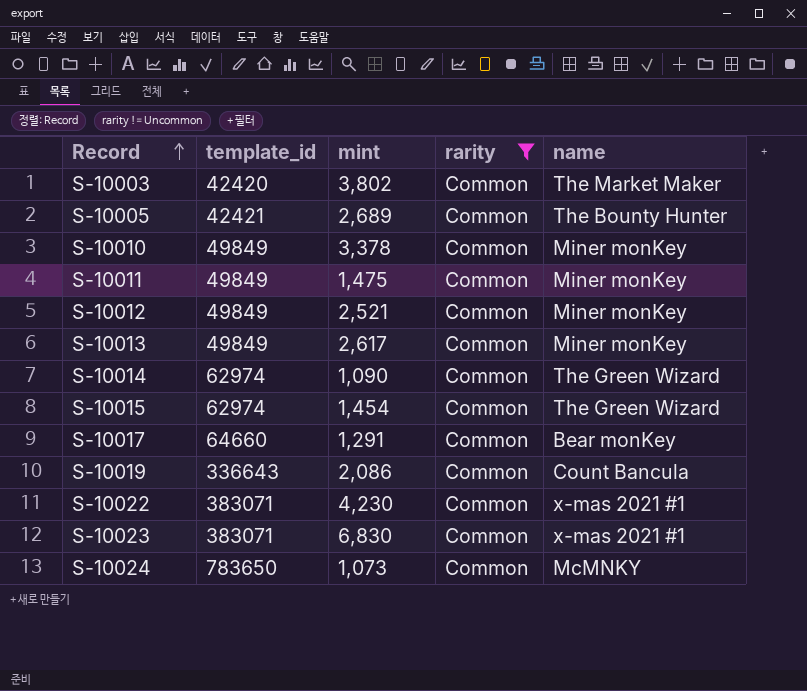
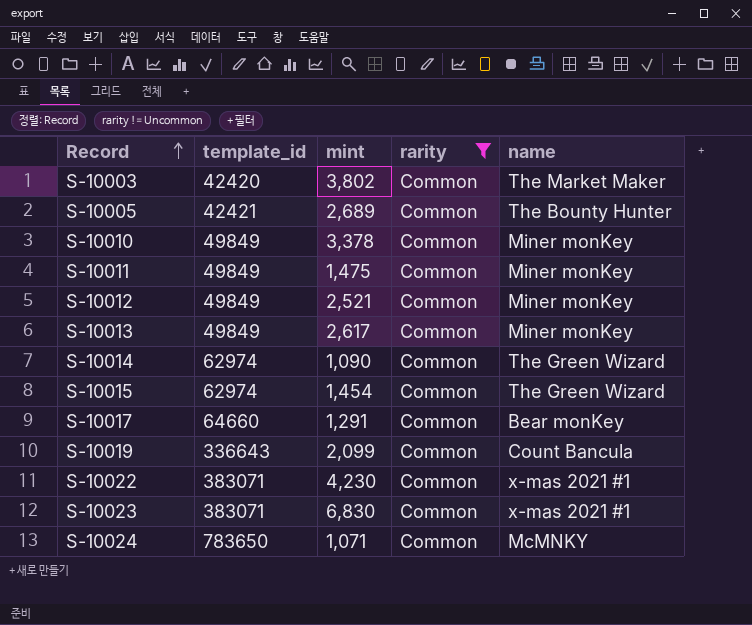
S-10019 | mint: 2,086 -> 2,099
S-10024 | mint: 1,073 -> 1,071

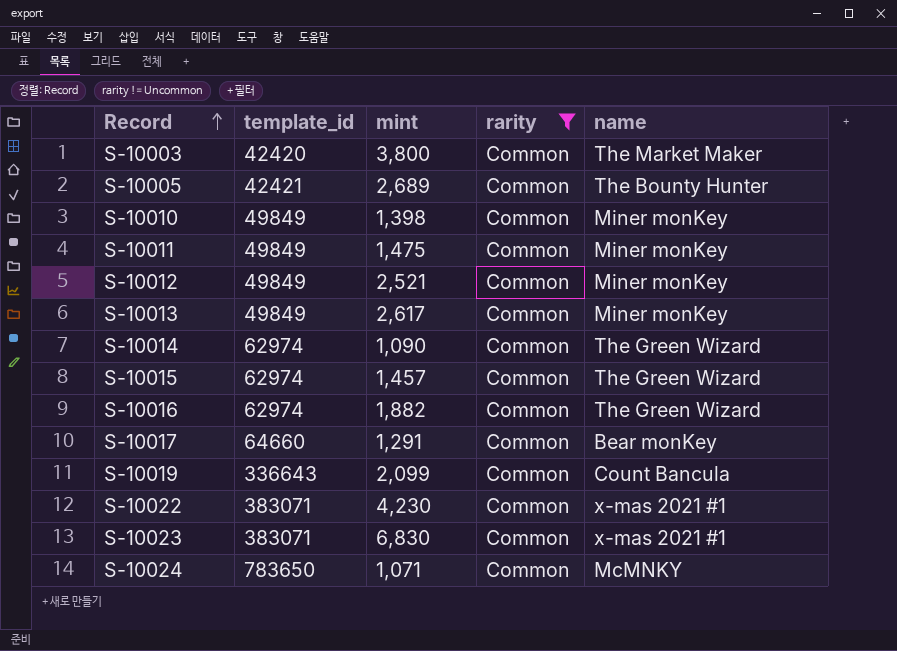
S-10003 | mint: 3,802 -> 3,800
S-10010 | mint: 3,378 -> 1,398
S-10015 | mint: 1,454 -> 1,457
row S-10016: none -> 62974 | 1,882 | Common | The Green Wizard

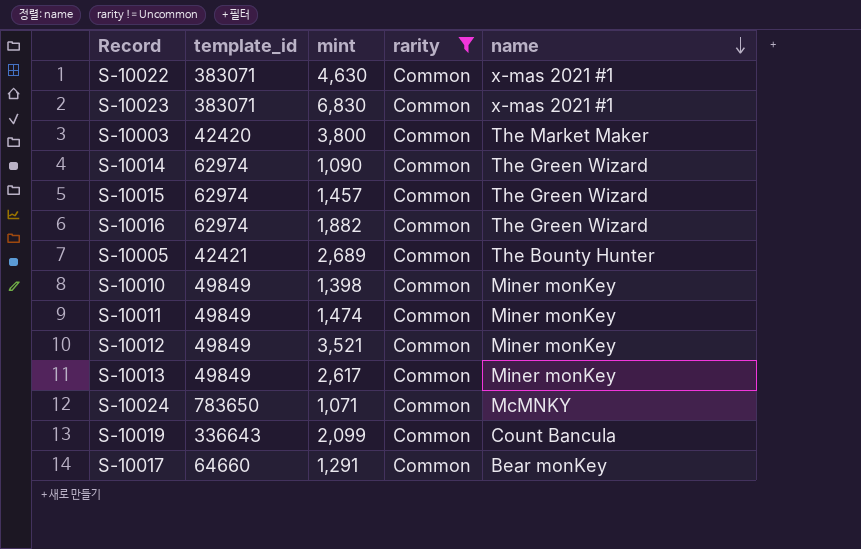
row order: Record ascending -> name descending
S-10022 | mint: 4,230 -> 4,630
S-10011 | mint: 1,475 -> 1,474
S-10012 | mint: 2,521 -> 3,521

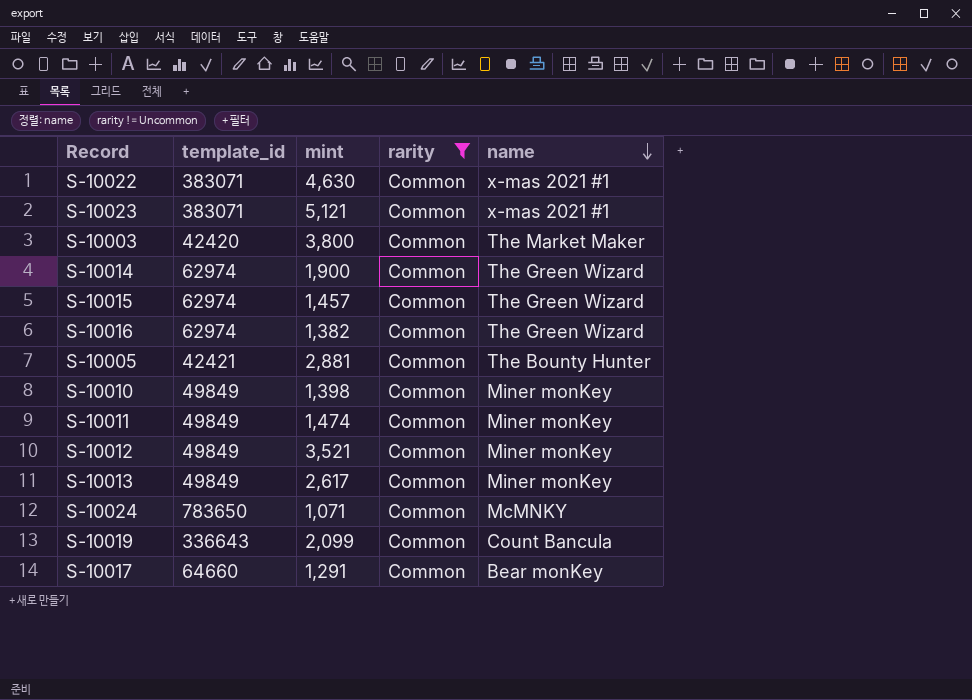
S-10023 | mint: 6,830 -> 5,121
S-10014 | mint: 1,090 -> 1,900
S-10016 | mint: 1,882 -> 1,382
S-10005 | mint: 2,689 -> 2,881

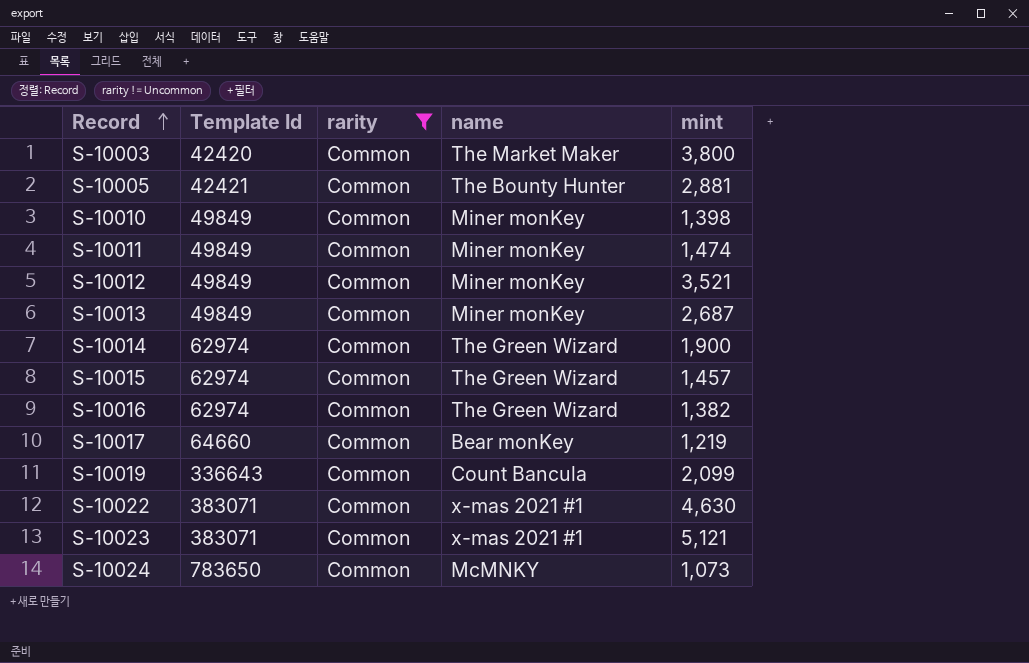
row order: name descending -> Record ascending
column name: template_id -> Template Id
column mint | position: 3 -> 5
S-10013 | mint: 2,617 -> 2,687
S-10017 | mint: 1,291 -> 1,219
S-10024 | mint: 1,071 -> 1,073

